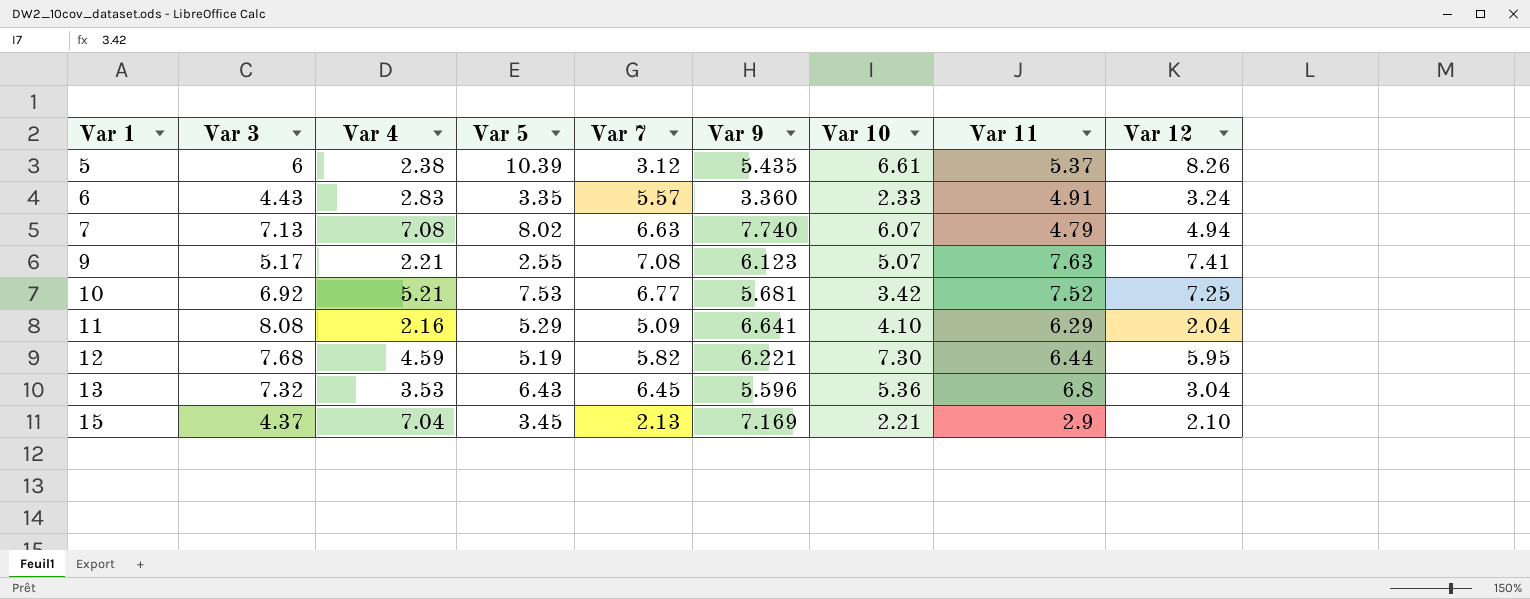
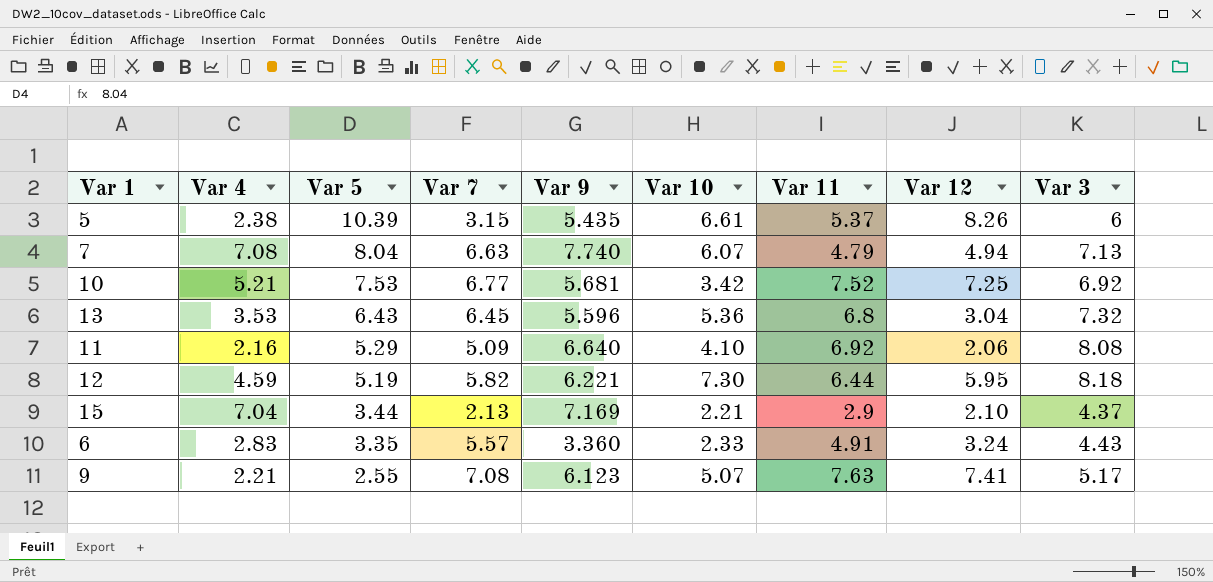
row order: Var 1 ascending -> Var 5 descending
column Var 3 | position: 2 -> 9
5 | Var 7: 3.12 -> 3.15
7 | Var 5: 8.02 -> 8.04
11 | Var 9: 6.641 -> 6.640
11 | Var 11: 6.29 -> 6.92
11 | Var 12: 2.04 -> 2.06
12 | Var 3: 7.68 -> 8.18
15 | Var 5: 3.45 -> 3.44

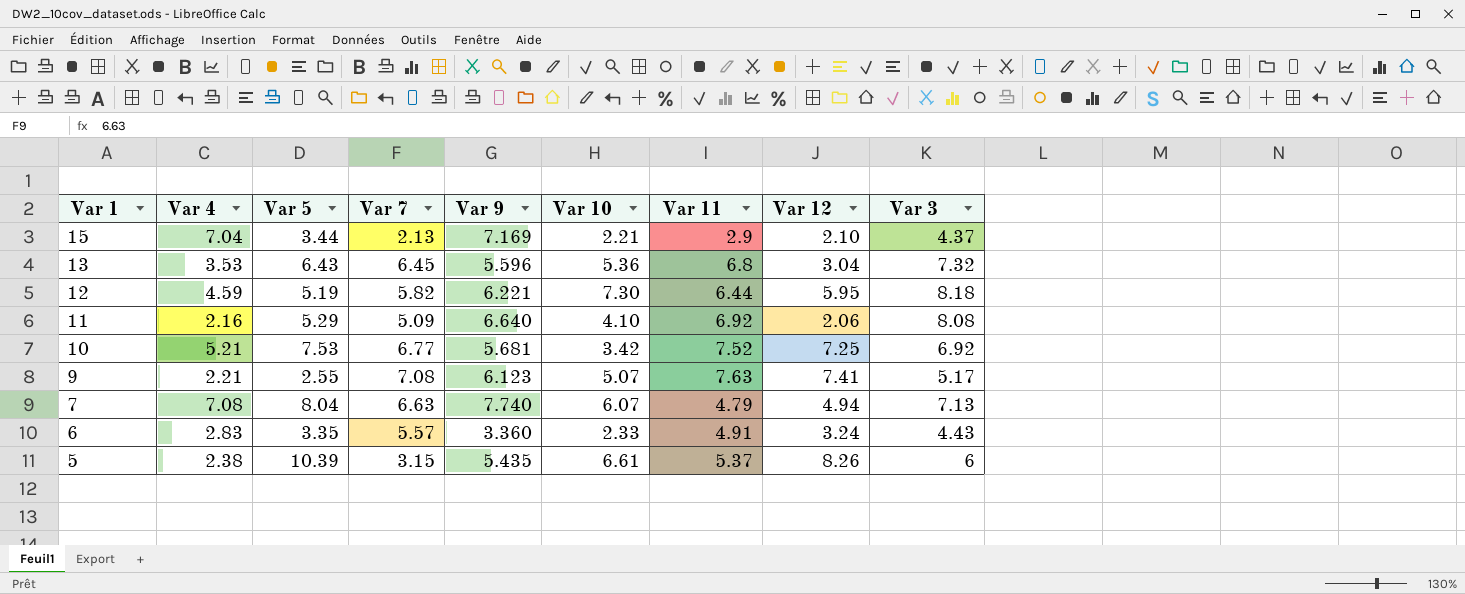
row order: Var 5 descending -> Var 1 descending

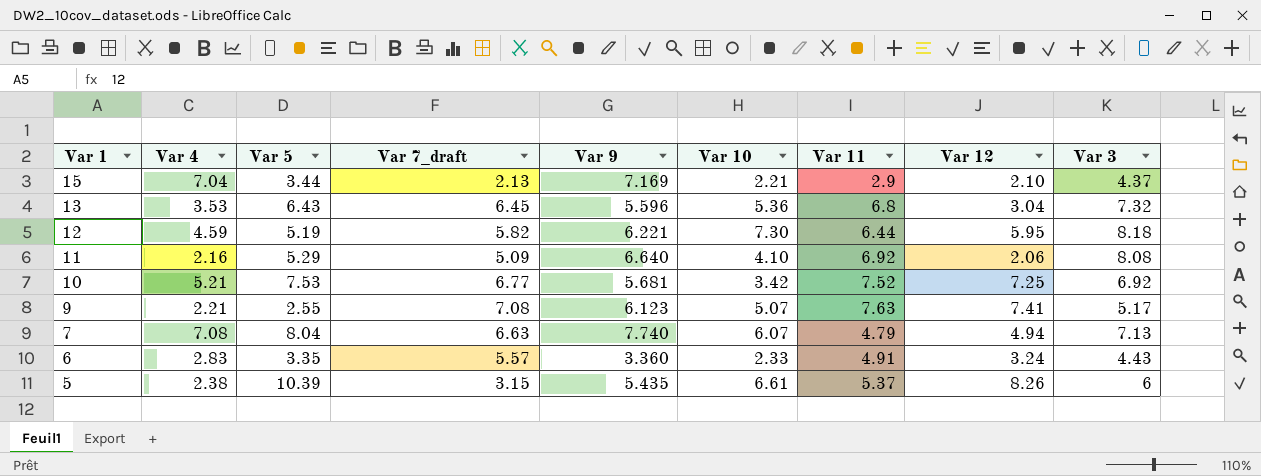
column name: Var 7 -> Var 7_draft

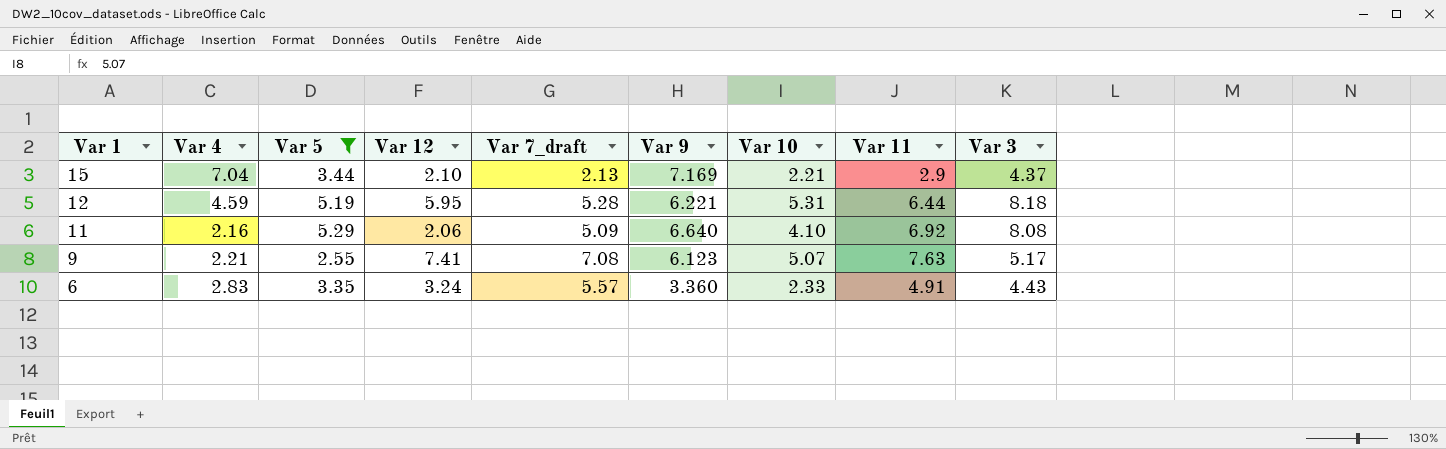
filter: none -> Var 5 <= 5.29
column Var 12 | position: 8 -> 4
12 | Var 7_draft: 5.82 -> 5.28
12 | Var 10: 7.30 -> 5.31

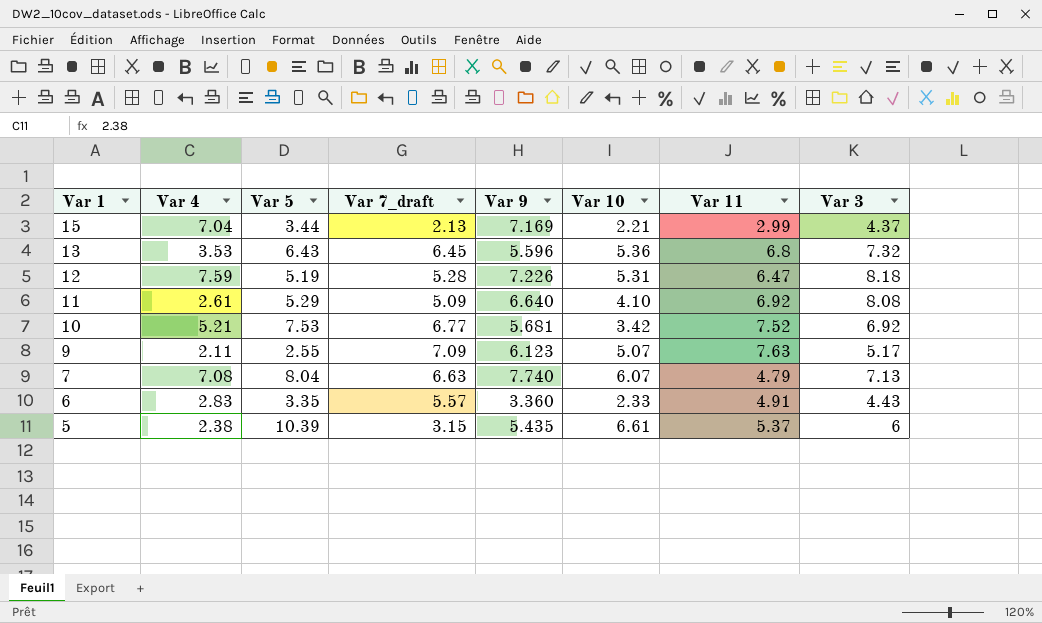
filter: Var 5 <= 5.29 -> none
column Var 12 | position: 4 -> none
15 | Var 11: 2.9 -> 2.99
12 | Var 4: 4.59 -> 7.59
12 | Var 9: 6.221 -> 7.226
12 | Var 11: 6.44 -> 6.47
11 | Var 4: 2.16 -> 2.61
9 | Var 4: 2.21 -> 2.11
9 | Var 7_draft: 7.08 -> 7.09

